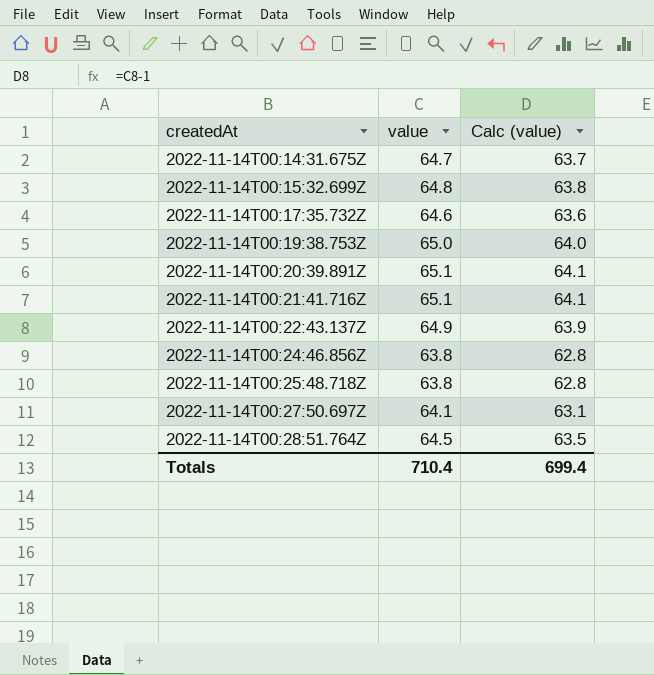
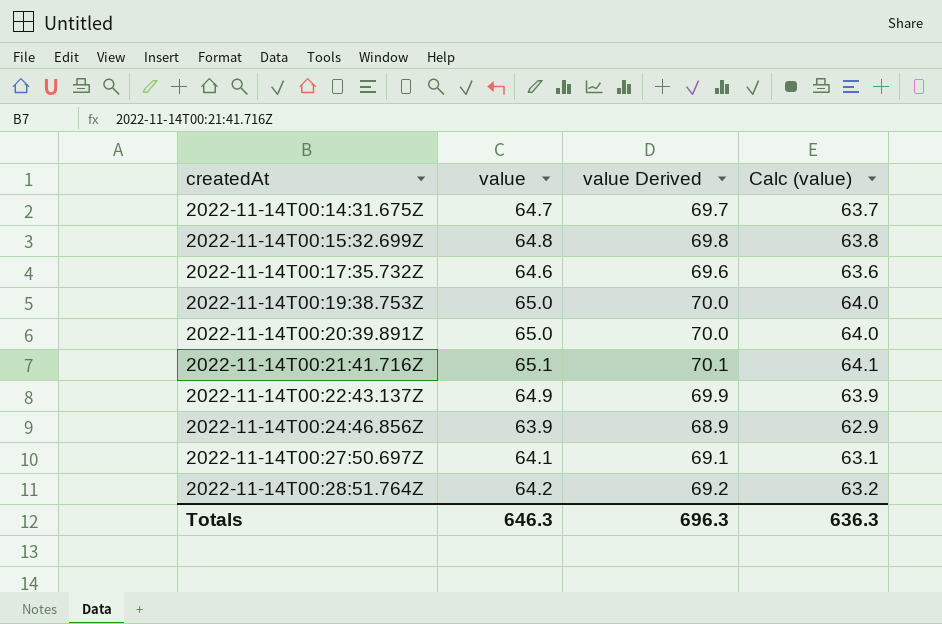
column value Derived | formula: none -> [value] + 5
row 2022-11-14T00:25:48.718Z: 63.8 | 62.8 -> none
2022-11-14T00:20:39.891Z | value: 65.1 -> 65.0
2022-11-14T00:20:39.891Z | Calc (value): 64.1 -> 64.0
2022-11-14T00:24:46.856Z | value: 63.8 -> 63.9
2022-11-14T00:24:46.856Z | Calc (value): 62.8 -> 62.9
2022-11-14T00:28:51.764Z | value: 64.5 -> 64.2
2022-11-14T00:28:51.764Z | Calc (value): 63.5 -> 63.2
Totals | value: 710.4 -> 646.3
Totals | Calc (value): 699.4 -> 636.3

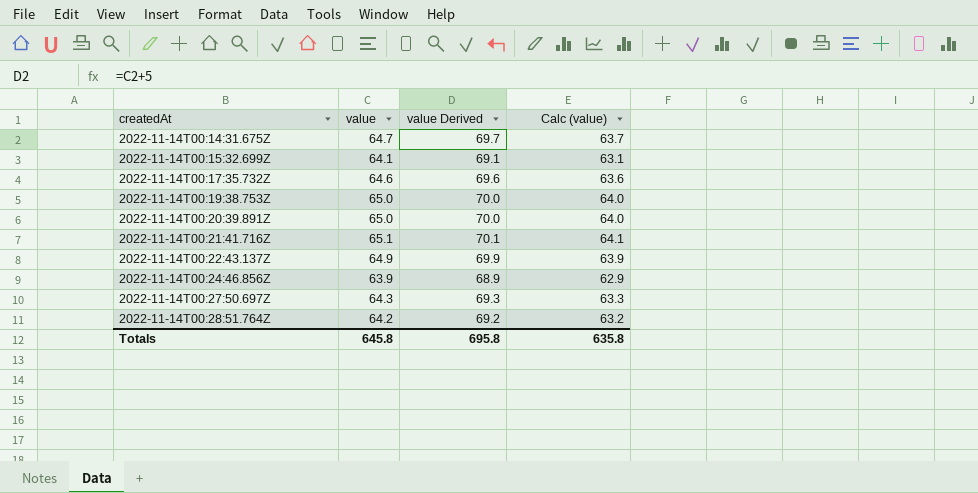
2022-11-14T00:15:32.699Z | value: 64.8 -> 64.1
2022-11-14T00:15:32.699Z | value Derived: 69.8 -> 69.1
2022-11-14T00:15:32.699Z | Calc (value): 63.8 -> 63.1
2022-11-14T00:27:50.697Z | value: 64.1 -> 64.3
2022-11-14T00:27:50.697Z | value Derived: 69.1 -> 69.3
2022-11-14T00:27:50.697Z | Calc (value): 63.1 -> 63.3
Totals | value: 646.3 -> 645.8
Totals | value Derived: 696.3 -> 695.8
Totals | Calc (value): 636.3 -> 635.8

